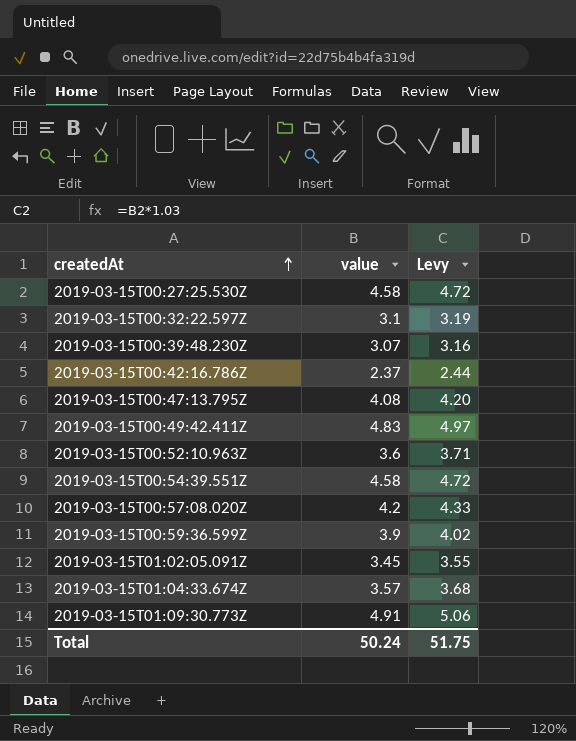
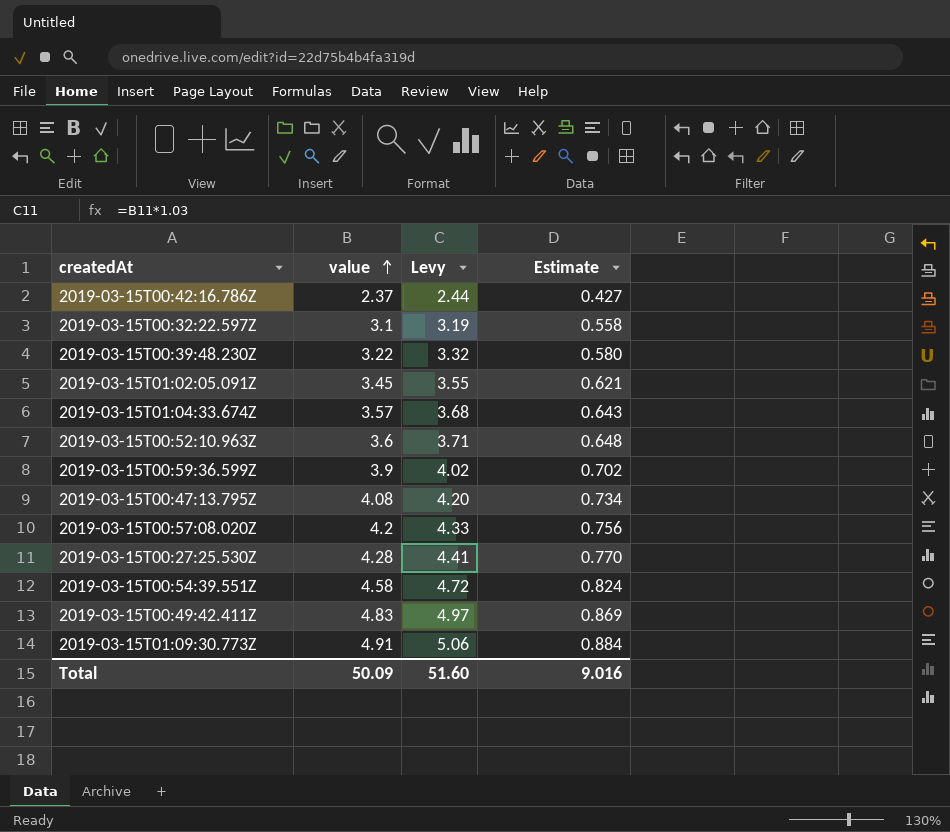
row order: createdAt ascending -> value ascending
column Estimate | formula: none -> [value] * 0.18
2019-03-15T00:39:48.230Z | value: 3.07 -> 3.22
2019-03-15T00:39:48.230Z | Levy: 3.16 -> 3.32
2019-03-15T00:27:25.530Z | value: 4.58 -> 4.28
2019-03-15T00:27:25.530Z | Levy: 4.72 -> 4.41
Total | value: 50.24 -> 50.09
Total | Levy: 51.75 -> 51.60

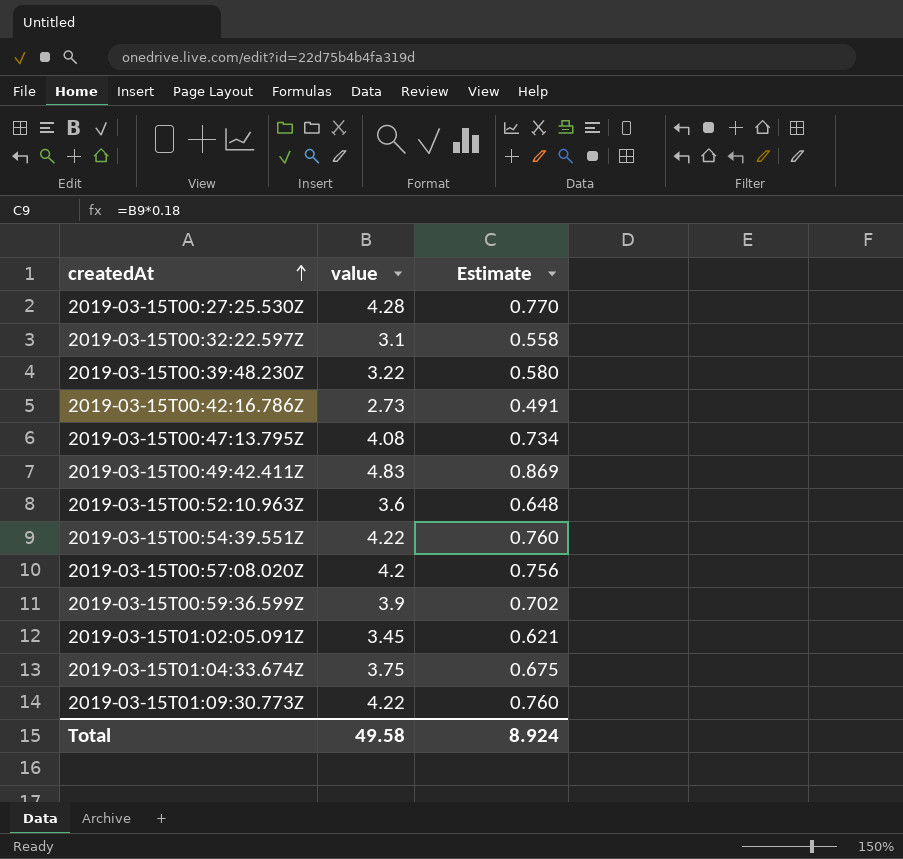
row order: value ascending -> createdAt ascending
column Levy | formula: [value] * 1.03 -> none
2019-03-15T00:42:16.786Z | value: 2.37 -> 2.73
2019-03-15T00:42:16.786Z | Estimate: 0.427 -> 0.491
2019-03-15T00:54:39.551Z | value: 4.58 -> 4.22
2019-03-15T00:54:39.551Z | Estimate: 0.824 -> 0.760
2019-03-15T01:04:33.674Z | value: 3.57 -> 3.75
2019-03-15T01:04:33.674Z | Estimate: 0.643 -> 0.675
2019-03-15T01:09:30.773Z | value: 4.91 -> 4.22
2019-03-15T01:09:30.773Z | Estimate: 0.884 -> 0.760
Total | value: 50.09 -> 49.58
Total | Estimate: 9.016 -> 8.924

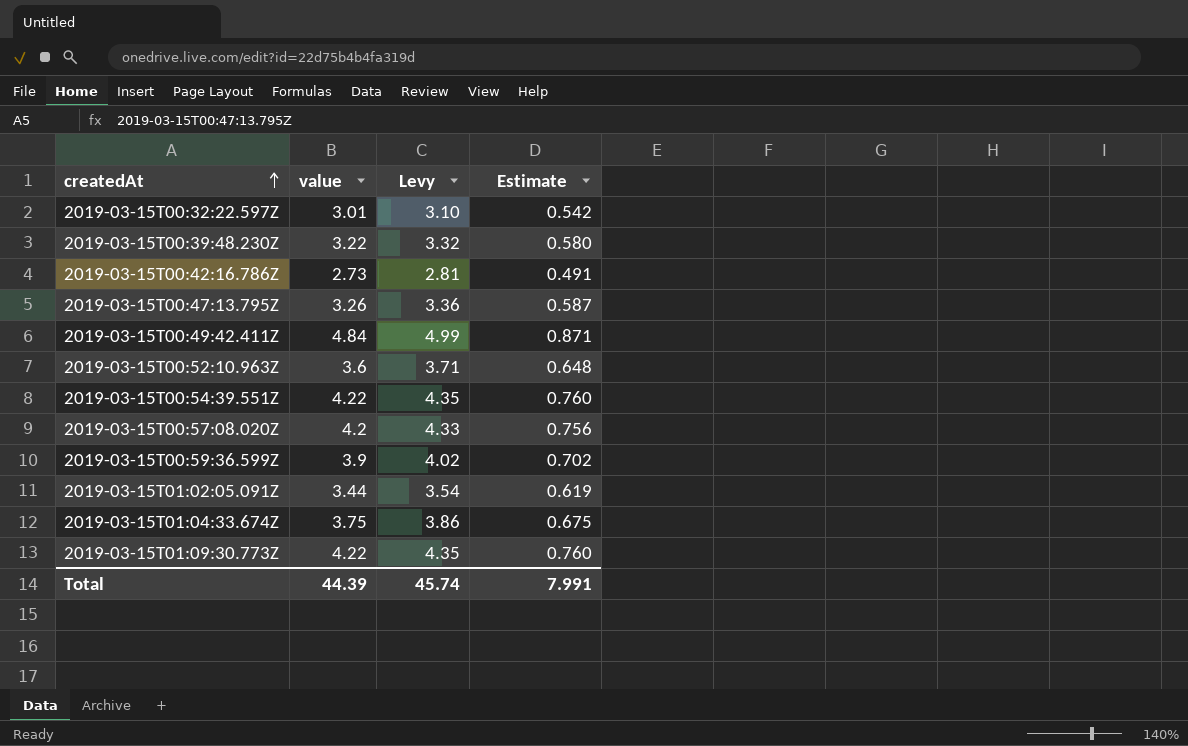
column Levy | formula: none -> [value] * 1.03
row 2019-03-15T00:27:25.530Z: 4.28 | 0.770 -> none
2019-03-15T00:32:22.597Z | value: 3.1 -> 3.01
2019-03-15T00:32:22.597Z | Estimate: 0.558 -> 0.542
2019-03-15T00:47:13.795Z | value: 4.08 -> 3.26
2019-03-15T00:47:13.795Z | Estimate: 0.734 -> 0.587
2019-03-15T00:49:42.411Z | value: 4.83 -> 4.84
2019-03-15T00:49:42.411Z | Estimate: 0.869 -> 0.871
2019-03-15T01:02:05.091Z | value: 3.45 -> 3.44
2019-03-15T01:02:05.091Z | Estimate: 0.621 -> 0.619
Total | value: 49.58 -> 44.39
Total | Estimate: 8.924 -> 7.991

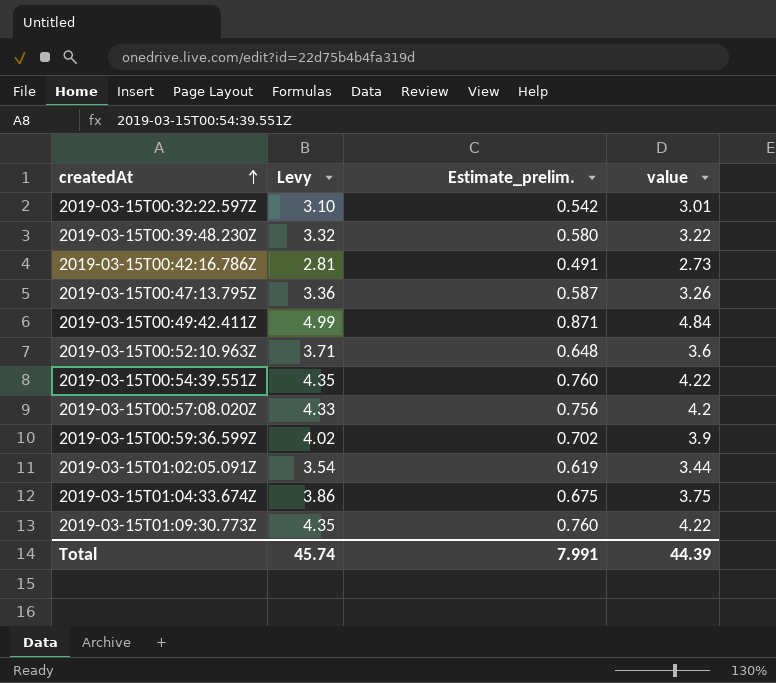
column name: Estimate -> Estimate_prelim.
column value | position: 2 -> 4

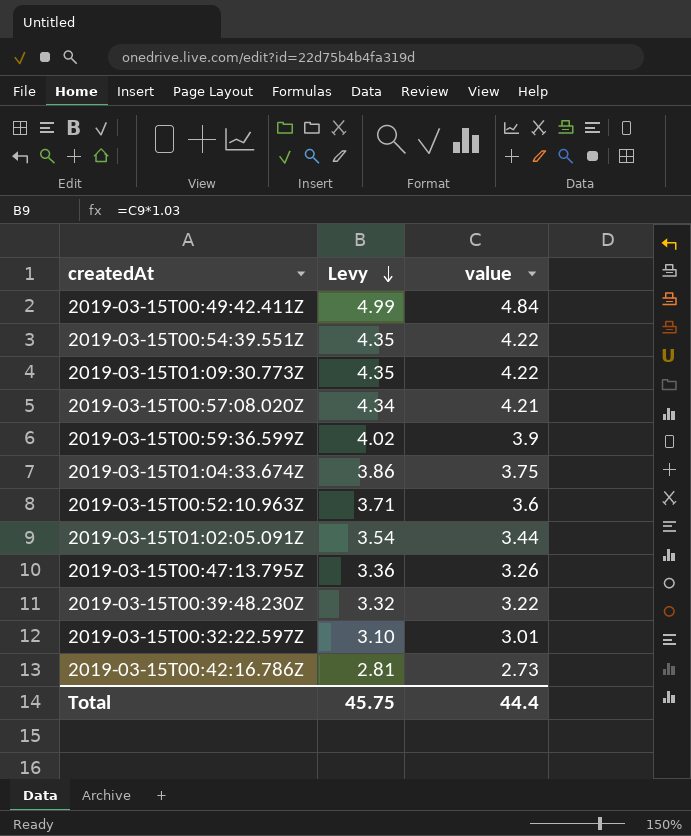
row order: createdAt ascending -> Levy descending
column Estimate_prelim. | formula: [value] * 0.18 -> none
2019-03-15T00:57:08.020Z | Levy: 4.33 -> 4.34
2019-03-15T00:57:08.020Z | value: 4.2 -> 4.21
Total | Levy: 45.74 -> 45.75
Total | value: 44.39 -> 44.4

